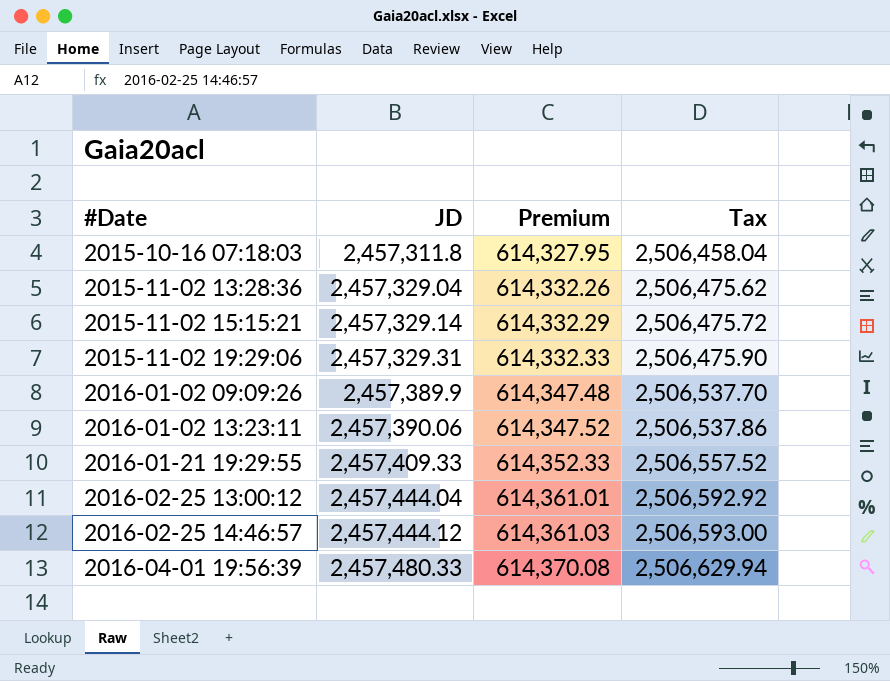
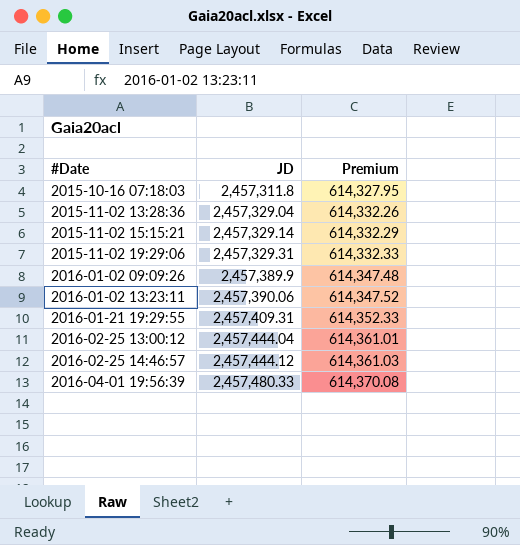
column Tax | formula: [JD] * 1.02 -> none
2016-01-21 19:29:55 | JD: 2,457,409.33 -> 2,457,409.31

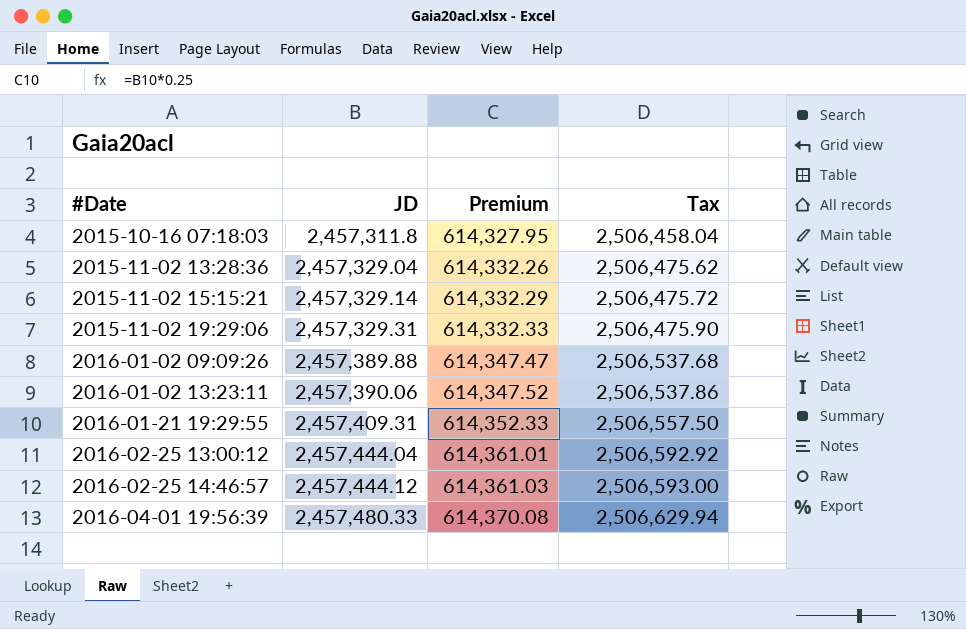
column Tax | formula: none -> [JD] * 1.02
2016-01-02 09:09:26 | JD: 2,457,389.9 -> 2,457,389.88
2016-01-02 09:09:26 | Premium: 614,347.48 -> 614,347.47

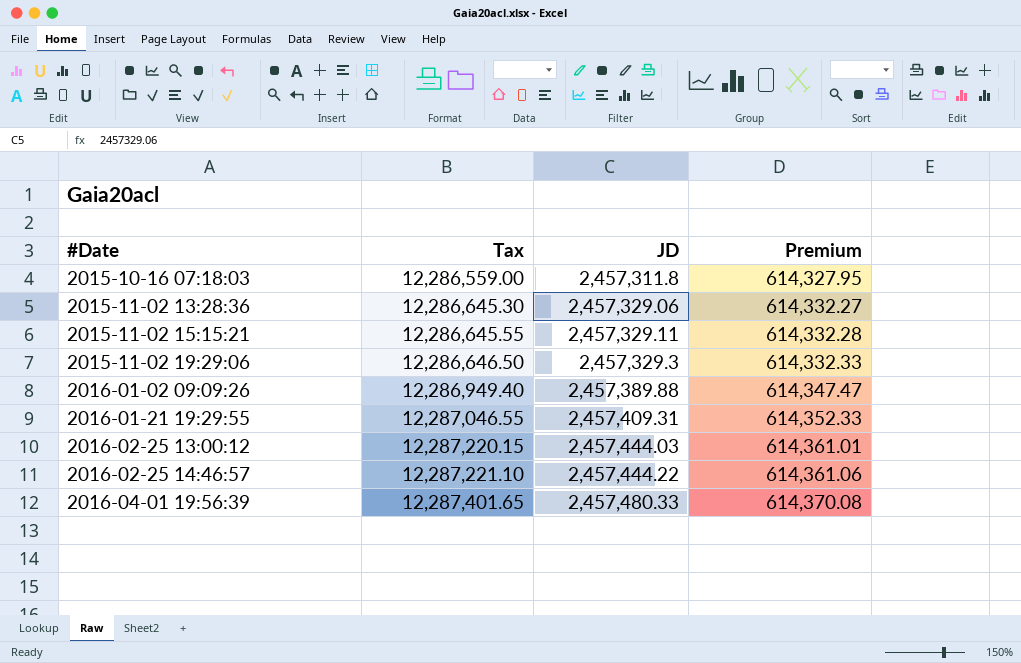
column Tax | formula: [JD] * 1.02 -> [JD] * 5
column Tax | position: 4 -> 2
row 2016-01-02 13:23:11: 2,457,390.06 | 614,347.52 | 2,506,537.86 -> none
2015-11-02 13:28:36 | JD: 2,457,329.04 -> 2,457,329.06
2015-11-02 13:28:36 | Premium: 614,332.26 -> 614,332.27
2015-11-02 15:15:21 | JD: 2,457,329.14 -> 2,457,329.11
2015-11-02 15:15:21 | Premium: 614,332.29 -> 614,332.28
2015-11-02 19:29:06 | JD: 2,457,329.31 -> 2,457,329.3
2016-02-25 13:00:12 | JD: 2,457,444.04 -> 2,457,444.03
2016-02-25 14:46:57 | JD: 2,457,444.12 -> 2,457,444.22
2016-02-25 14:46:57 | Premium: 614,361.03 -> 614,361.06

